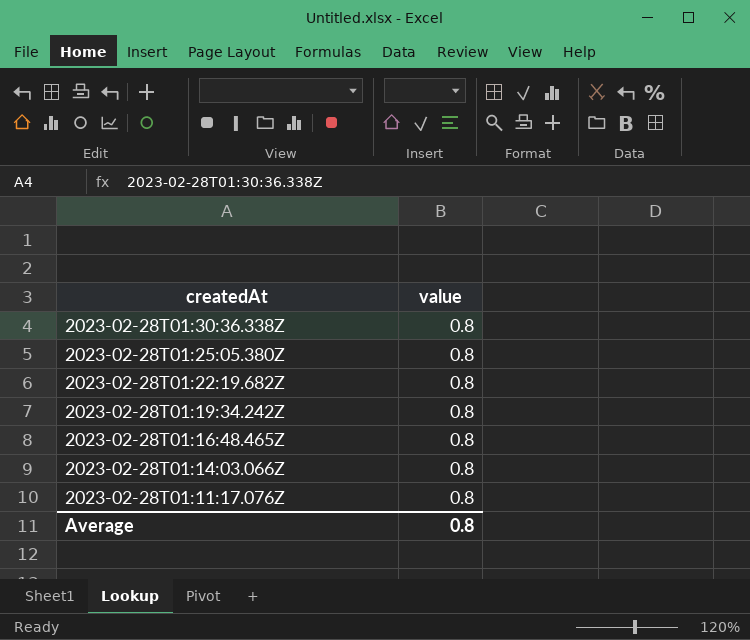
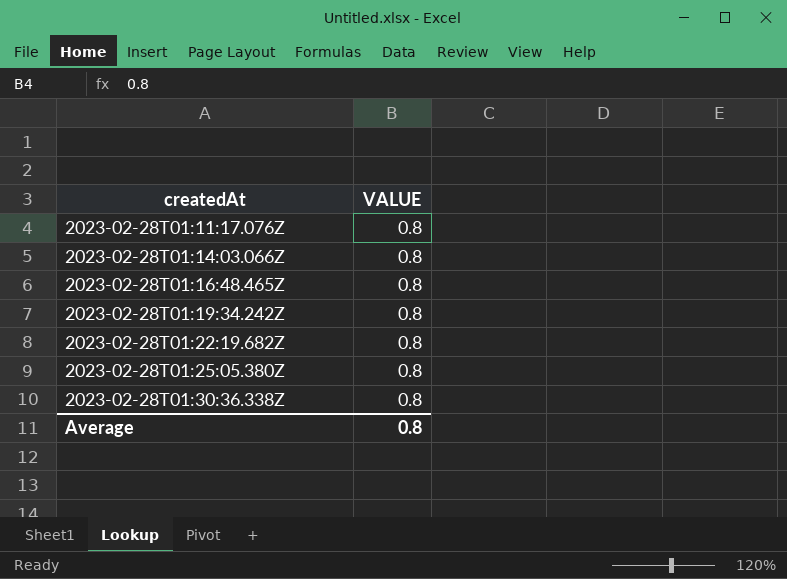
row order: createdAt descending -> createdAt ascending
column name: value -> VALUE

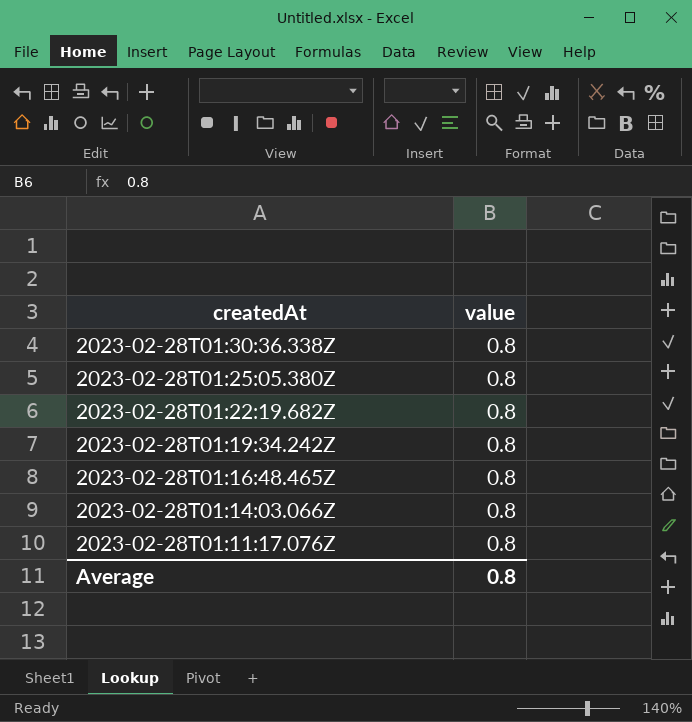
row order: createdAt ascending -> createdAt descending
column name: VALUE -> value

